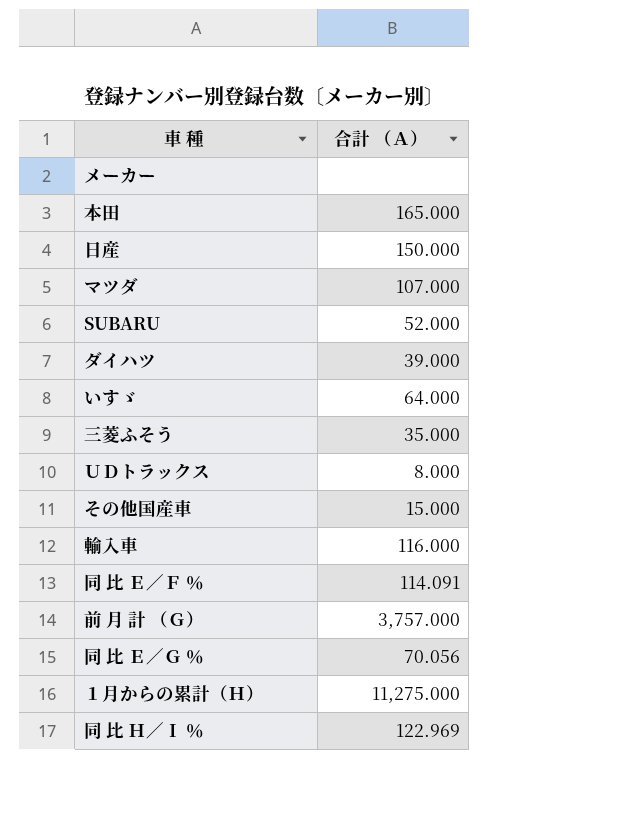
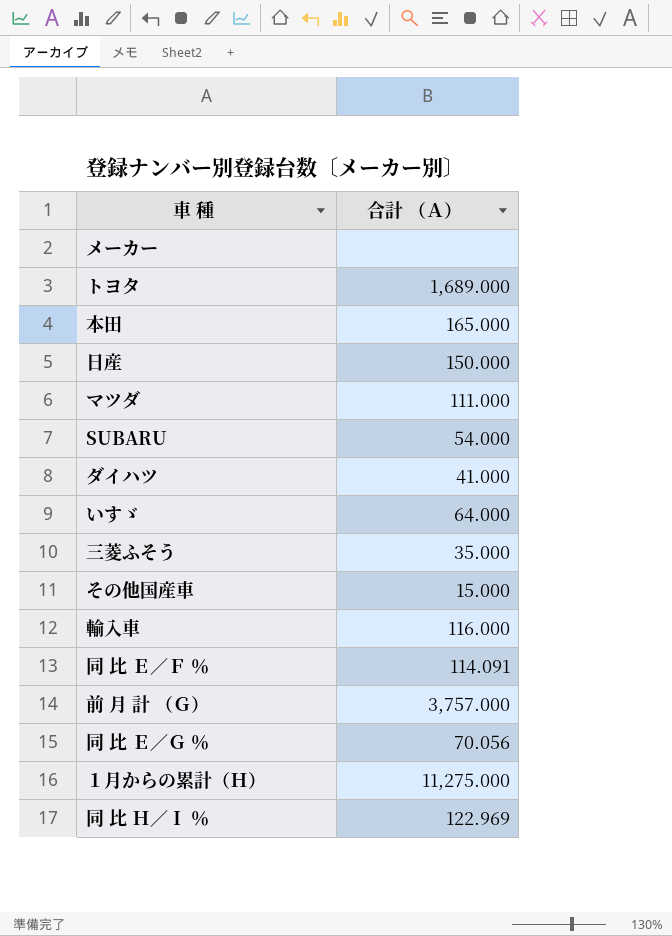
row ＵＤトラックス: 8.000 -> none
row トヨタ: none -> 1,689.000
マツダ | 合計 （Ａ）: 107.000 -> 111.000
SUBARU | 合計 （Ａ）: 52.000 -> 54.000
ダイハツ | 合計 （Ａ）: 39.000 -> 41.000

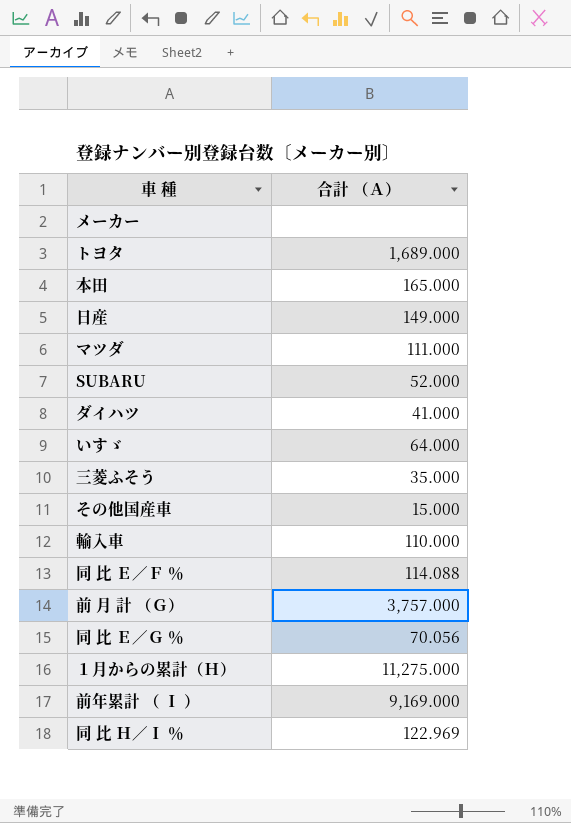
日産 | 合計 （Ａ）: 150.000 -> 149.000
SUBARU | 合計 （Ａ）: 54.000 -> 52.000
輸入車 | 合計 （Ａ）: 116.000 -> 110.000
同 比 Ｅ／Ｆ ％ | 合計 （Ａ）: 114.091 -> 114.088
row 前年累計 （ Ｉ ）: none -> 9,169.000

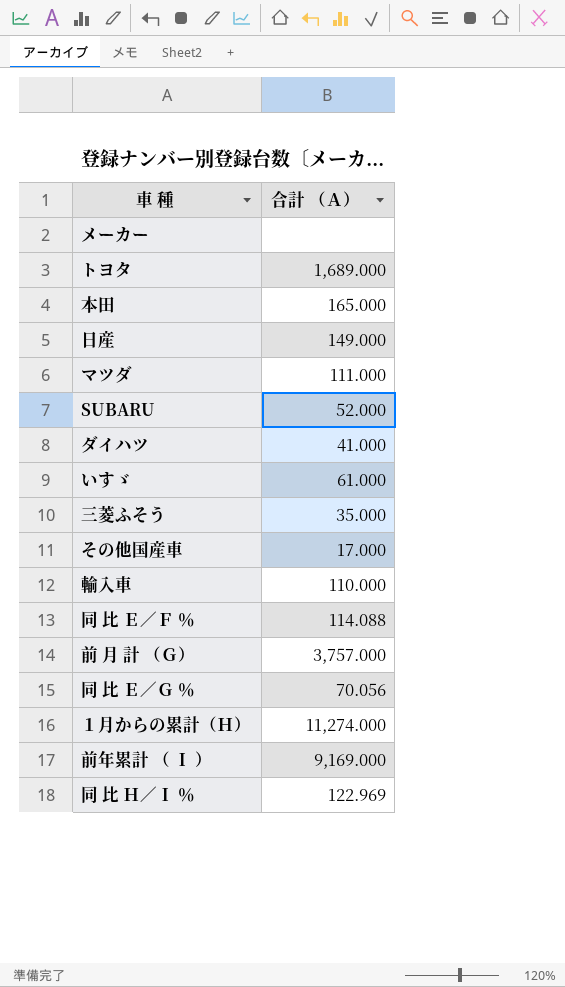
いすゞ | 合計 （Ａ）: 64.000 -> 61.000
その他国産車 | 合計 （Ａ）: 15.000 -> 17.000
１月からの累計（Ｈ） | 合計 （Ａ）: 11,275.000 -> 11,274.000

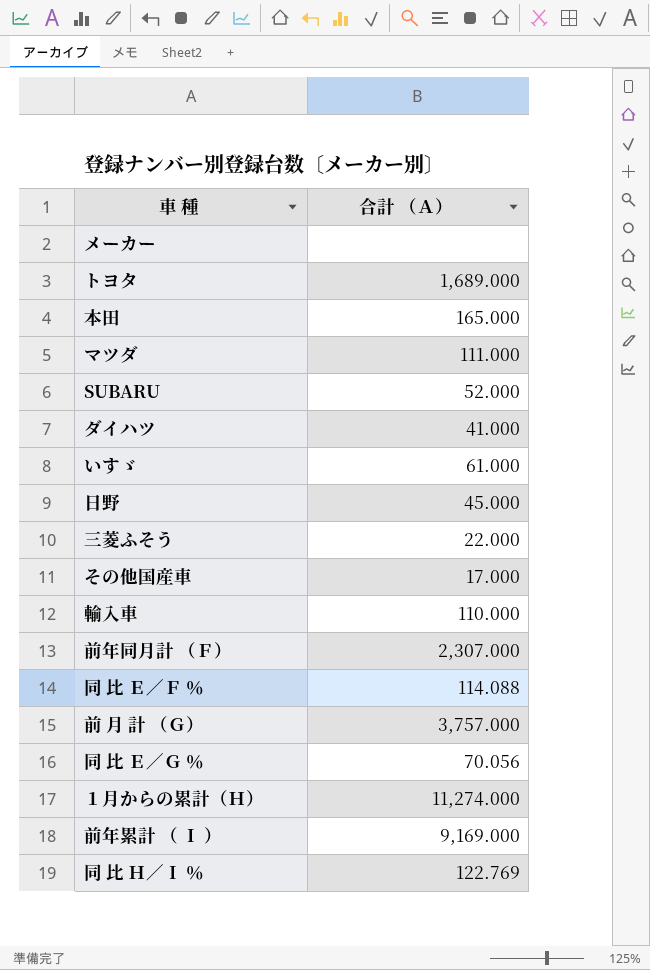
row 日産: 149.000 -> none
row 日野: none -> 45.000
三菱ふそう | 合計 （Ａ）: 35.000 -> 22.000
row 前年同月計 （Ｆ）: none -> 2,307.000
同 比 Ｈ／Ｉ ％ | 合計 （Ａ）: 122.969 -> 122.769

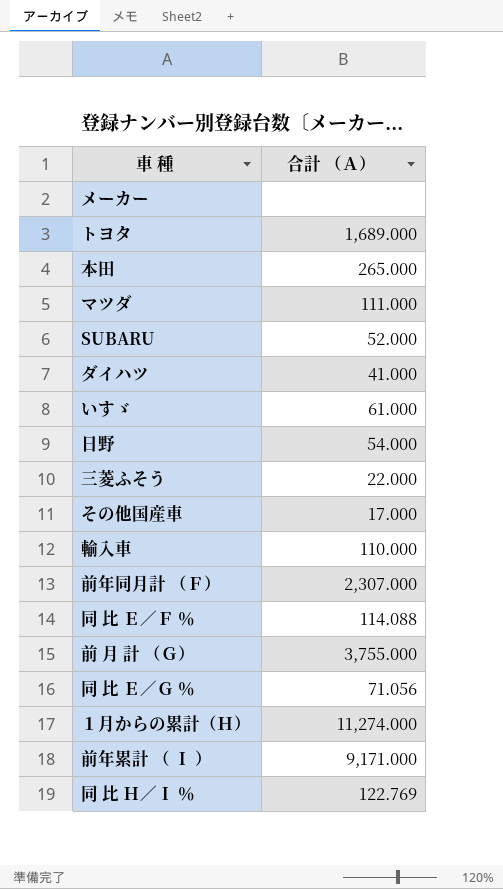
本田 | 合計 （Ａ）: 165.000 -> 265.000
日野 | 合計 （Ａ）: 45.000 -> 54.000
前 月 計 （Ｇ） | 合計 （Ａ）: 3,757.000 -> 3,755.000
同 比 Ｅ／Ｇ ％ | 合計 （Ａ）: 70.056 -> 71.056
前年累計 （ Ｉ ） | 合計 （Ａ）: 9,169.000 -> 9,171.000

